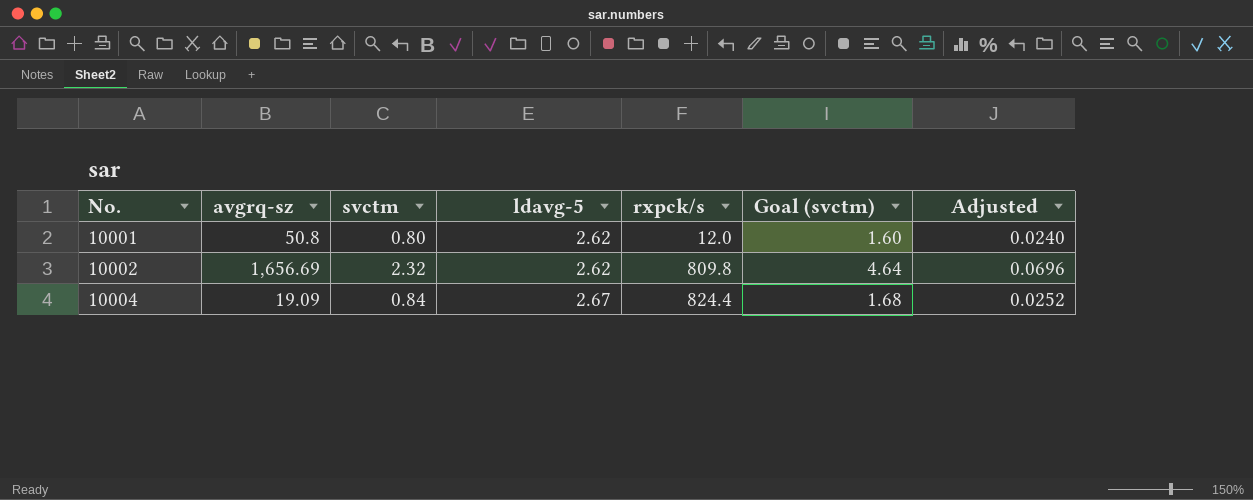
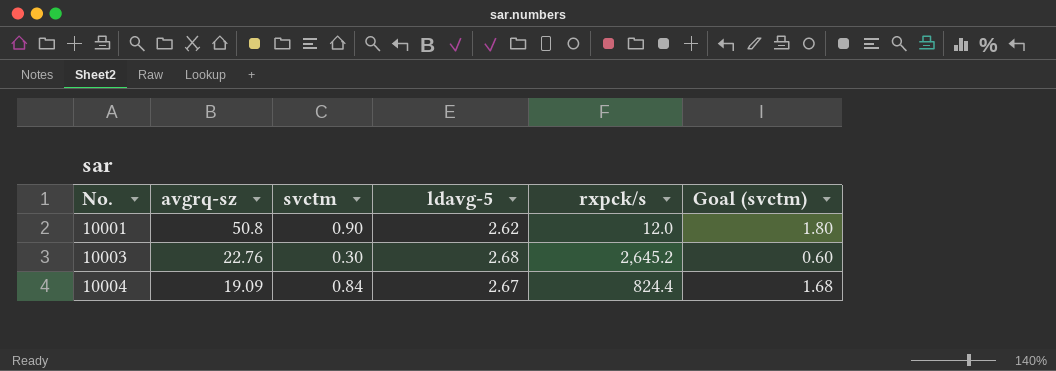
column Adjusted | formula: [svctm] * 0.03 -> none
row 10002: 1,656.69 | 2.32 | 2.62 | 809.8 | 4.64 | 0.0696 -> none
10001 | svctm: 0.80 -> 0.90
10001 | Goal (svctm): 1.60 -> 1.80
row 10003: none -> 22.76 | 0.30 | 2.68 | 2,645.2 | 0.60

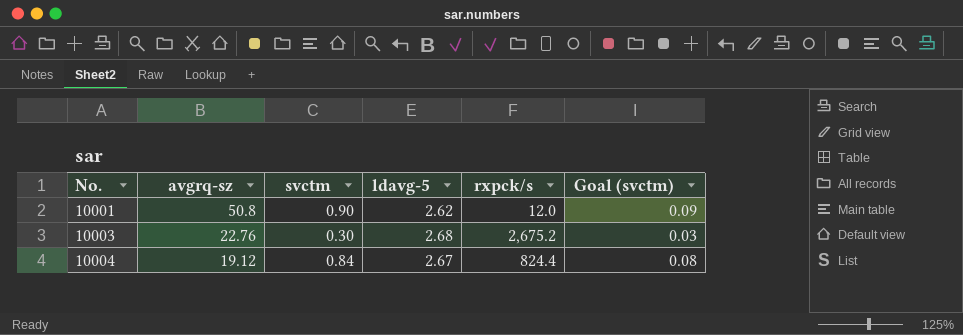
column Goal (svctm) | formula: [svctm] * 2 -> [svctm] * 0.1
10003 | rxpck/s: 2,645.2 -> 2,675.2
10004 | avgrq-sz: 19.09 -> 19.12

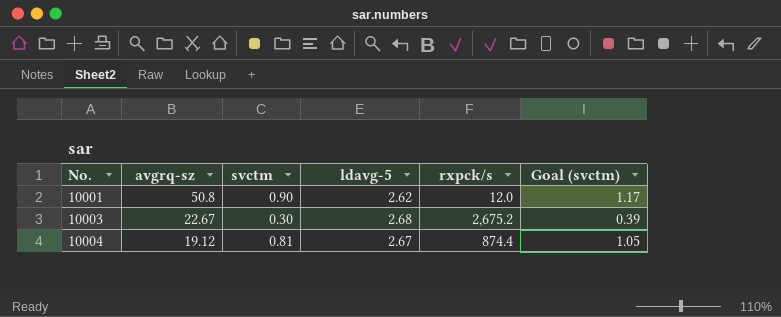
column Goal (svctm) | formula: [svctm] * 0.1 -> [svctm] * 1.3
10003 | avgrq-sz: 22.76 -> 22.67
10004 | svctm: 0.84 -> 0.81
10004 | rxpck/s: 824.4 -> 874.4

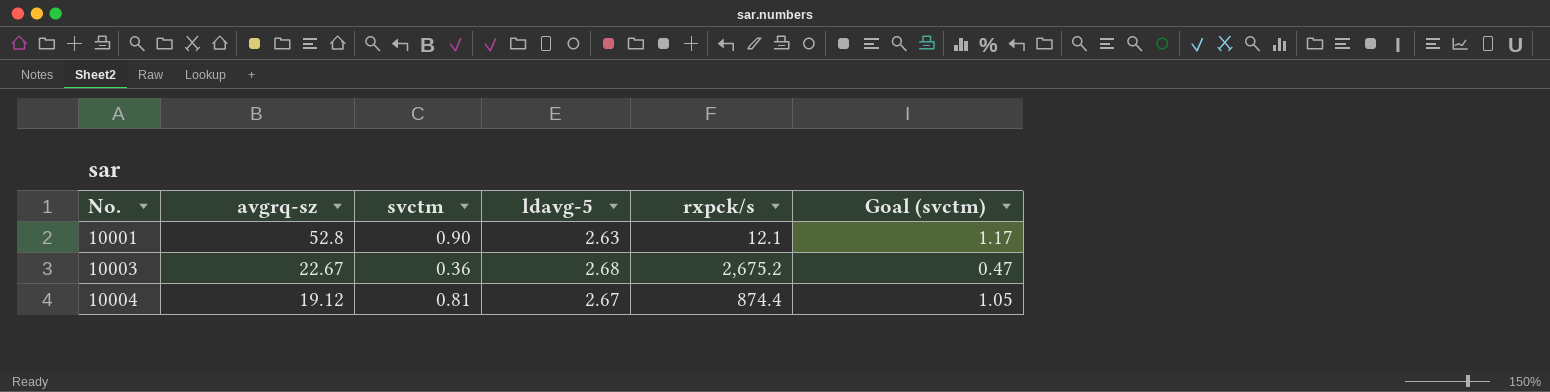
10001 | avgrq-sz: 50.8 -> 52.8
10001 | ldavg-5: 2.62 -> 2.63
10001 | rxpck/s: 12.0 -> 12.1
10003 | svctm: 0.30 -> 0.36
10003 | Goal (svctm): 0.39 -> 0.47

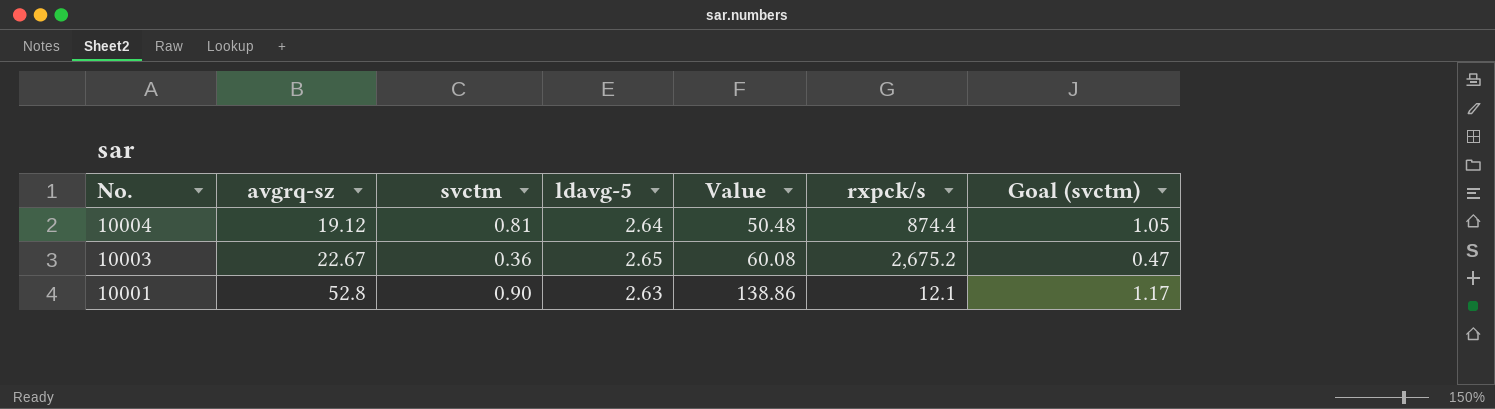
row order: No. ascending -> No. descending
column Value | formula: none -> [avgrq-sz] * [ldavg-5]
10004 | ldavg-5: 2.67 -> 2.64
10003 | ldavg-5: 2.68 -> 2.65

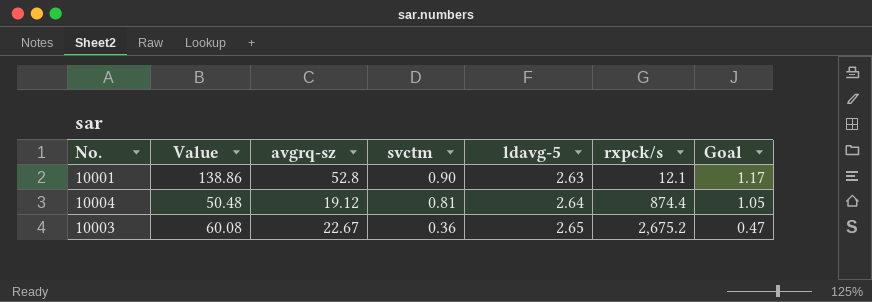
row order: No. descending -> svctm descending
column Value | position: 5 -> 2
column name: Goal (svctm) -> Goal

